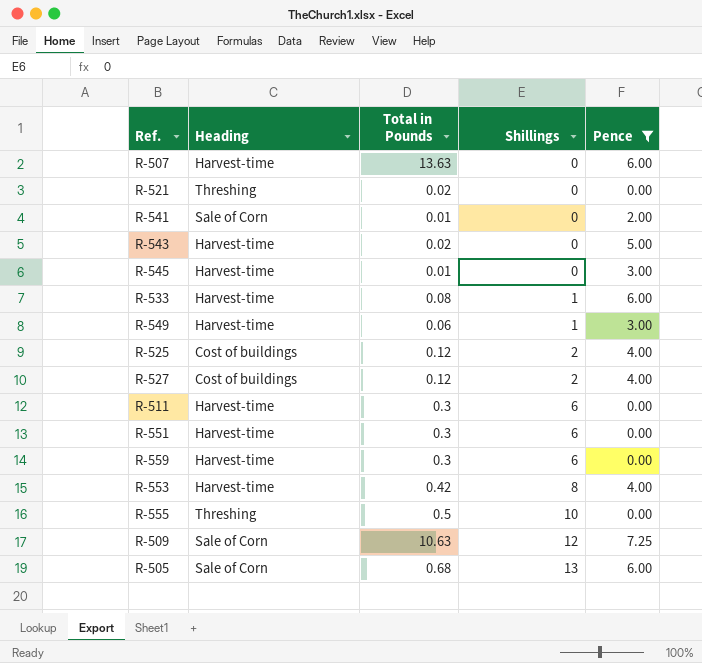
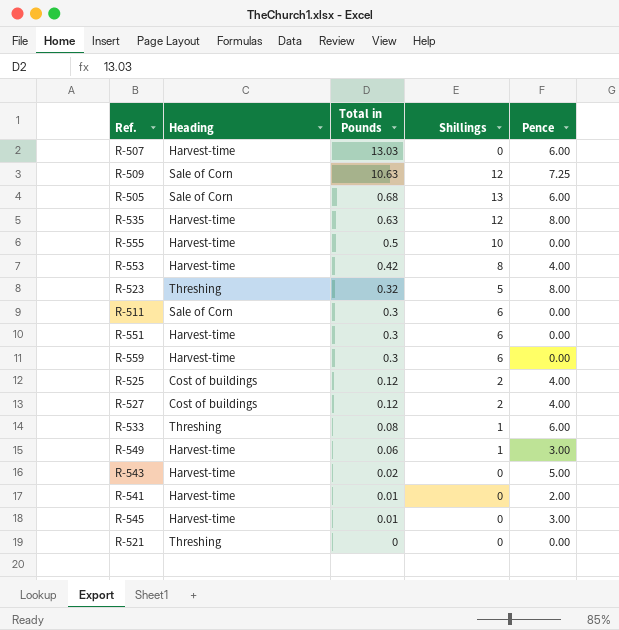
filter: Pence != 8.00 -> none
row order: Shillings ascending -> Total in Pounds descending
R-507 | Total in Pounds: 13.63 -> 13.03
R-555 | Heading: Threshing -> Harvest-time
R-511 | Heading: Harvest-time -> Sale of Corn
R-533 | Heading: Harvest-time -> Threshing
R-541 | Heading: Sale of Corn -> Harvest-time
R-521 | Total in Pounds: 0.02 -> 0

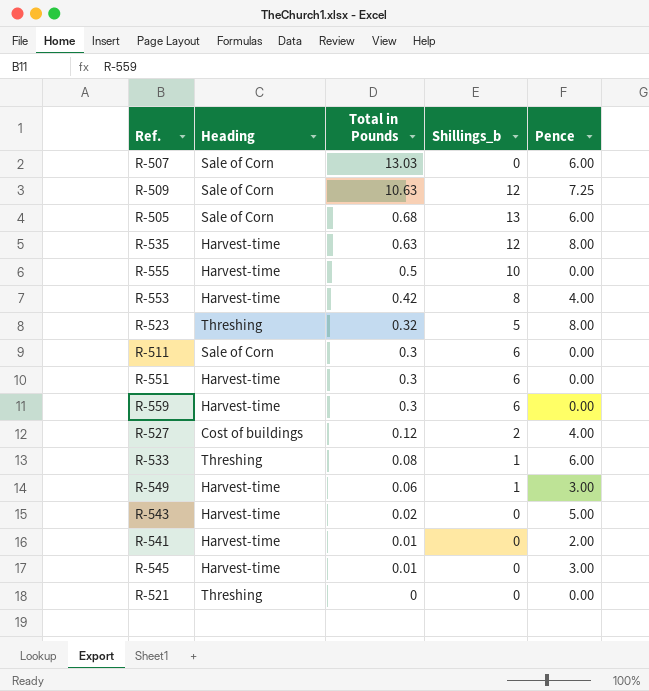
column name: Shillings -> Shillings_b
row R-525: Cost of buildings | 0.12 | 2 | 4.00 -> none
R-507 | Heading: Harvest-time -> Sale of Corn

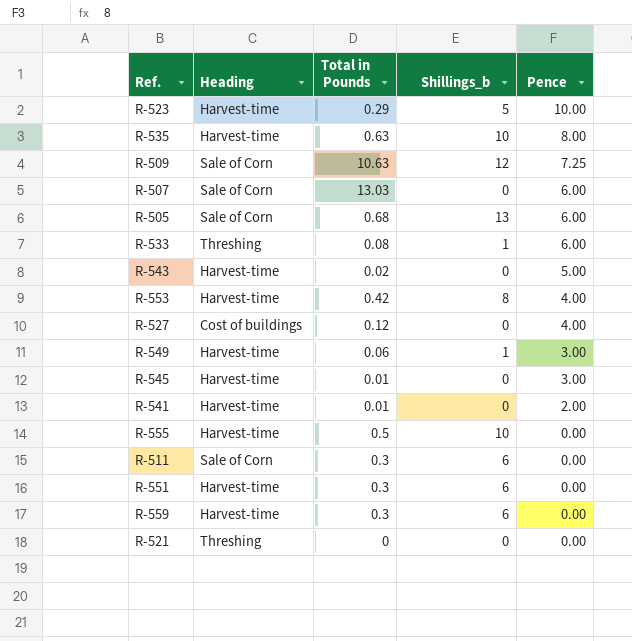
row order: Total in Pounds descending -> Pence descending
R-523 | Heading: Threshing -> Harvest-time
R-523 | Total in Pounds: 0.32 -> 0.29
R-523 | Pence: 8.00 -> 10.00
R-535 | Shillings_b: 12 -> 10
R-527 | Shillings_b: 2 -> 0

